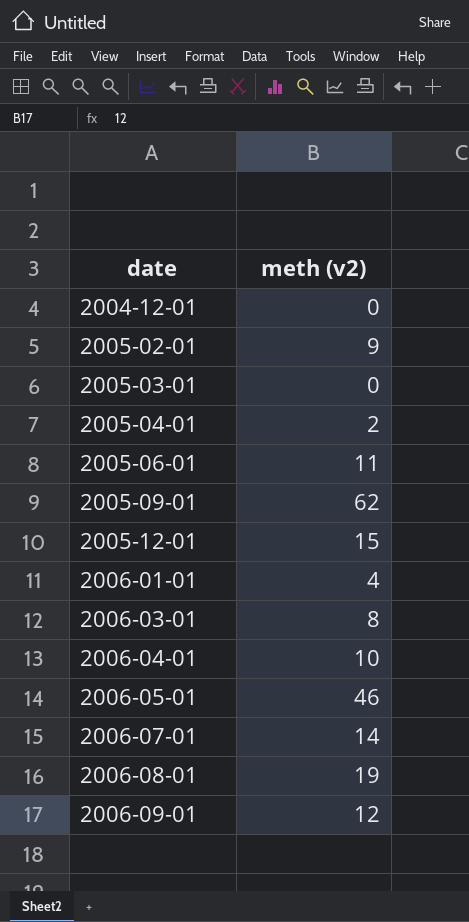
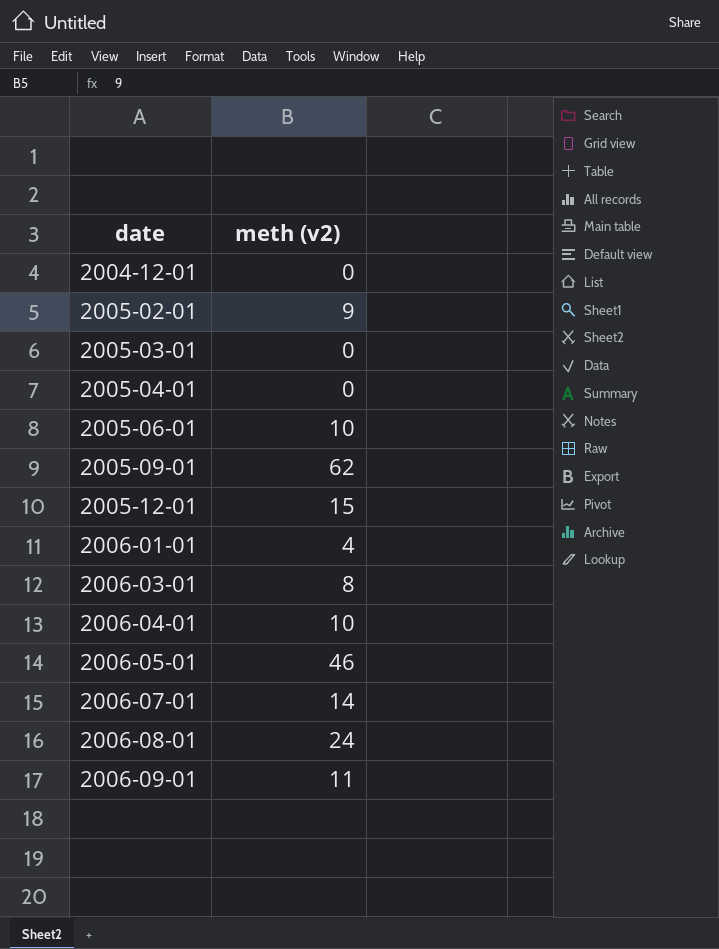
2005-04-01 | meth (v2): 2 -> 0
2005-06-01 | meth (v2): 11 -> 10
2006-08-01 | meth (v2): 19 -> 24
2006-09-01 | meth (v2): 12 -> 11

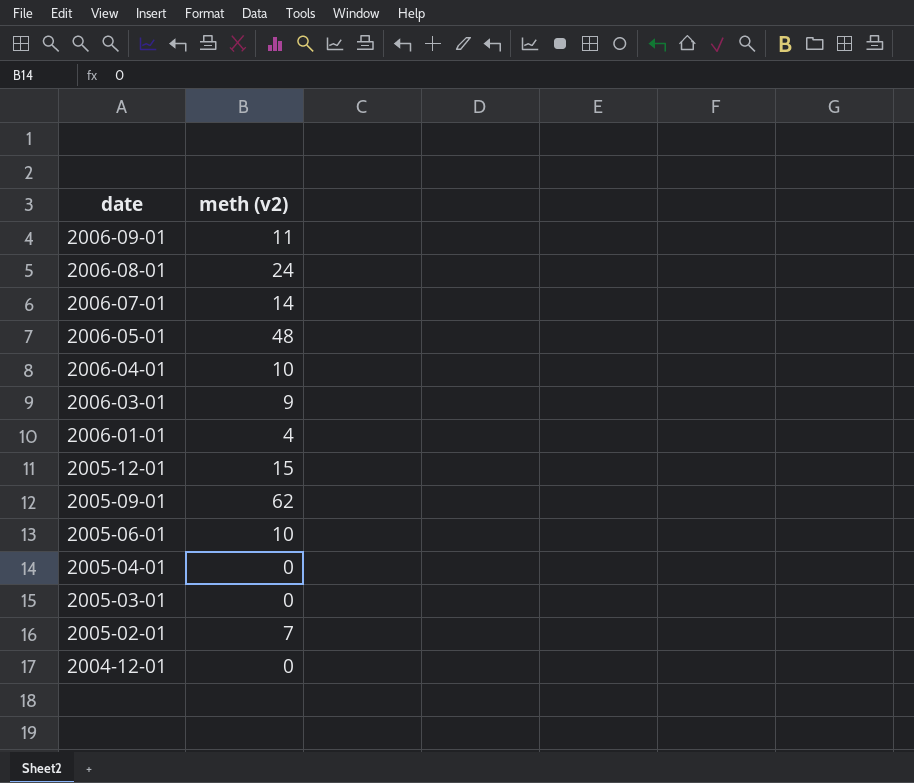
row order: date ascending -> date descending
2006-05-01 | meth (v2): 46 -> 48
2006-03-01 | meth (v2): 8 -> 9
2005-02-01 | meth (v2): 9 -> 7

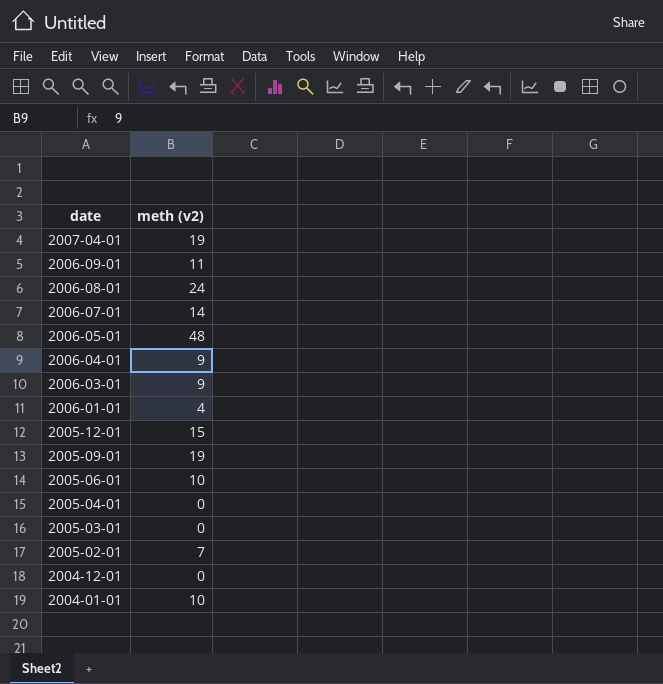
row 2007-04-01: none -> 19
2006-04-01 | meth (v2): 10 -> 9
2005-09-01 | meth (v2): 62 -> 19
row 2004-01-01: none -> 10

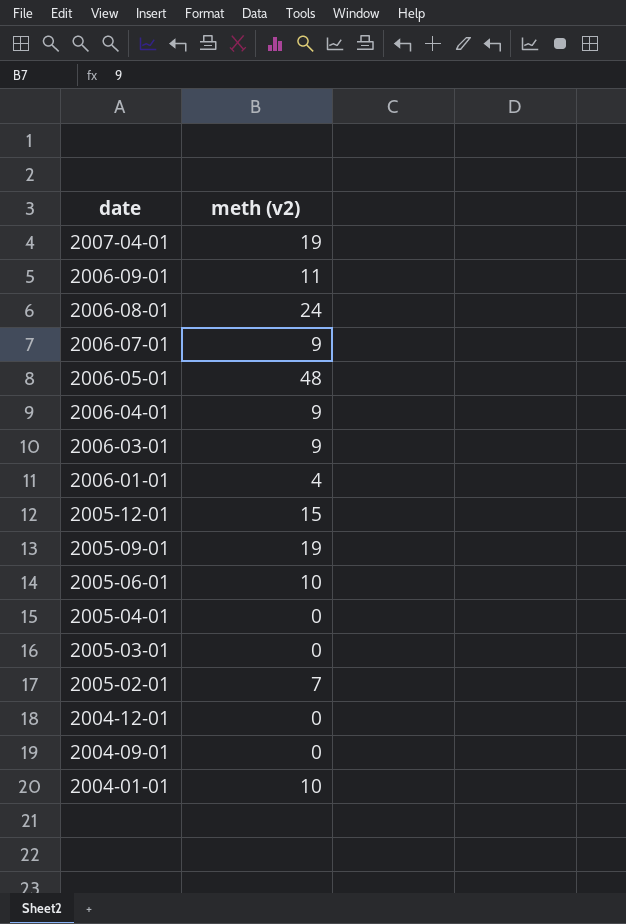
2006-07-01 | meth (v2): 14 -> 9
row 2004-09-01: none -> 0

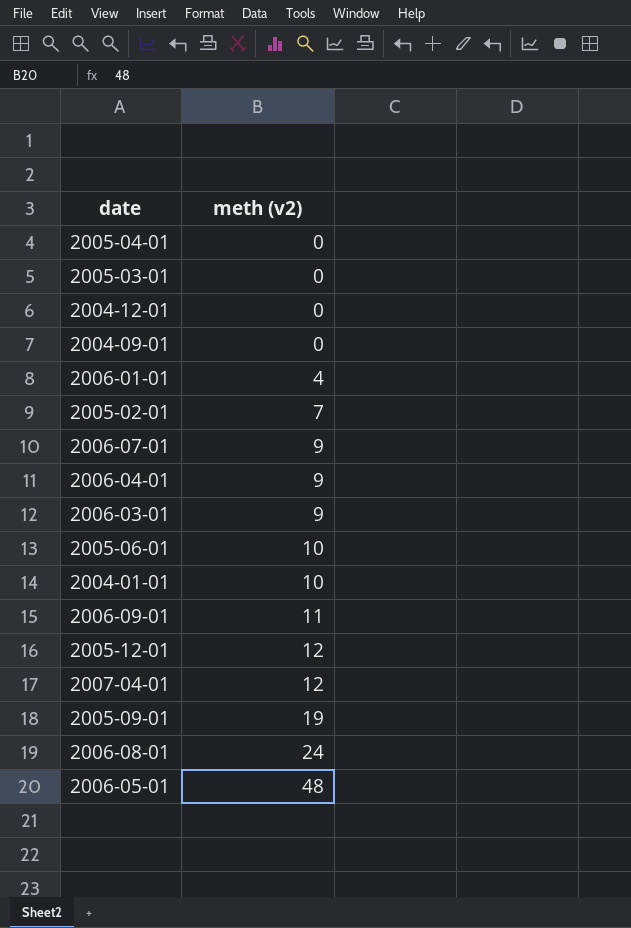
row order: date descending -> meth (v2) ascending
2005-12-01 | meth (v2): 15 -> 12
2007-04-01 | meth (v2): 19 -> 12

